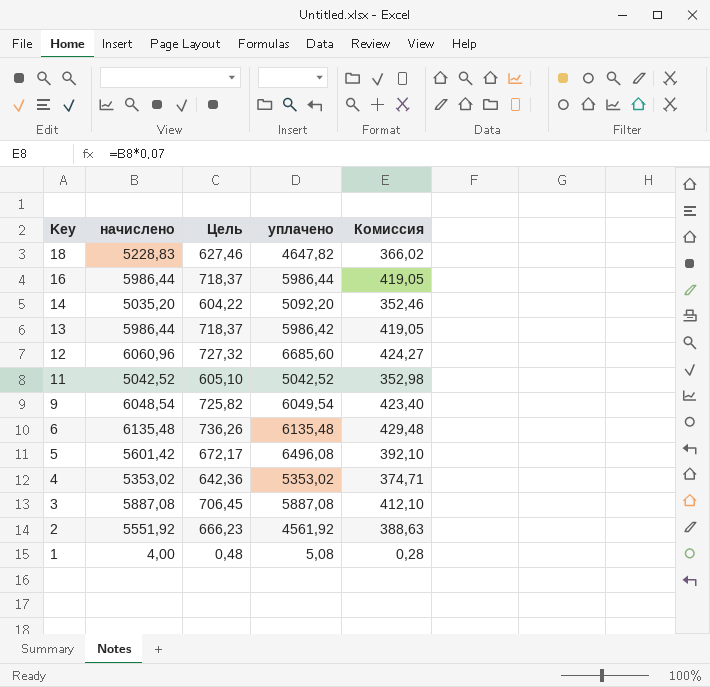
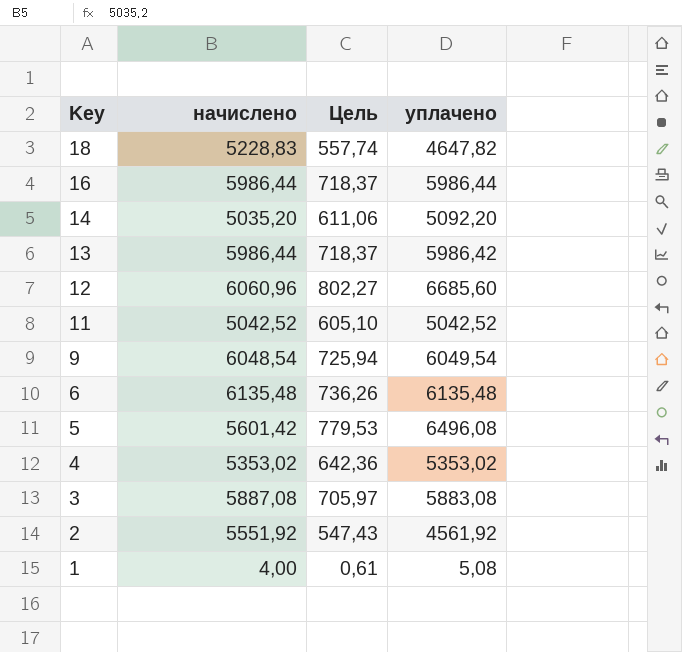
column Комиссия | formula: [начислено] * 0,07 -> none
column Цель | formula: [начислено] * 0,12 -> [уплачено] * 0,12
3 | уплачено: 5887,08 -> 5883,08

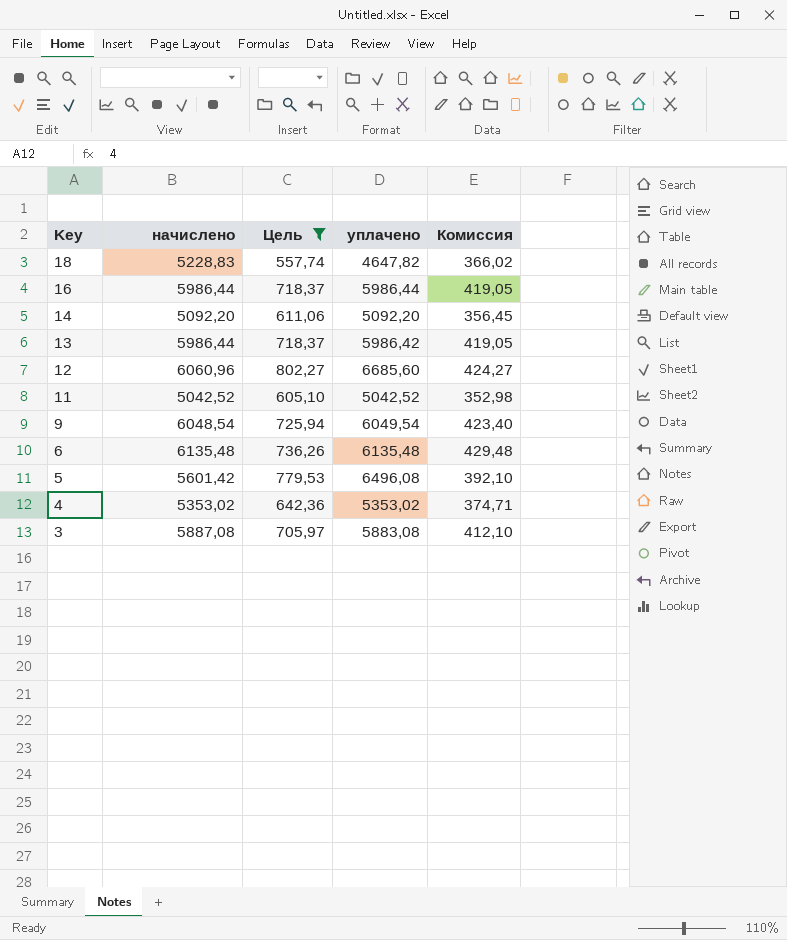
filter: none -> Цель >= 557,74
column Комиссия | formula: none -> [начислено] * 0,07
14 | начислено: 5035,20 -> 5092,20

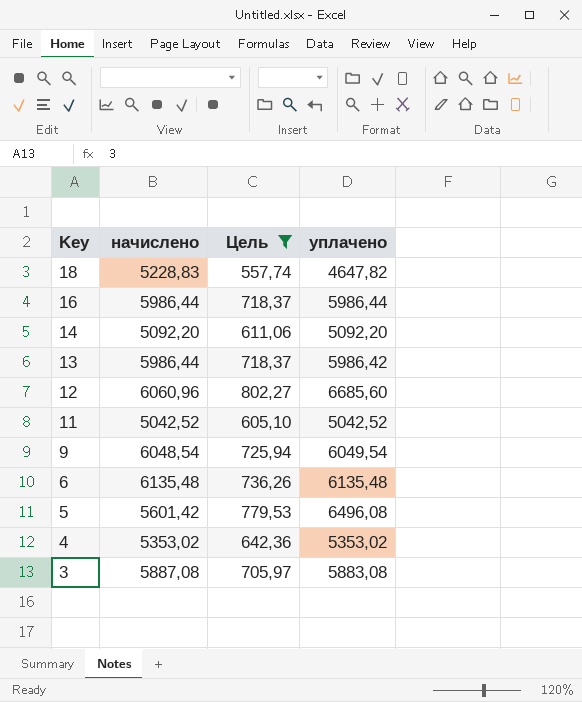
column Комиссия | formula: [начислено] * 0,07 -> none

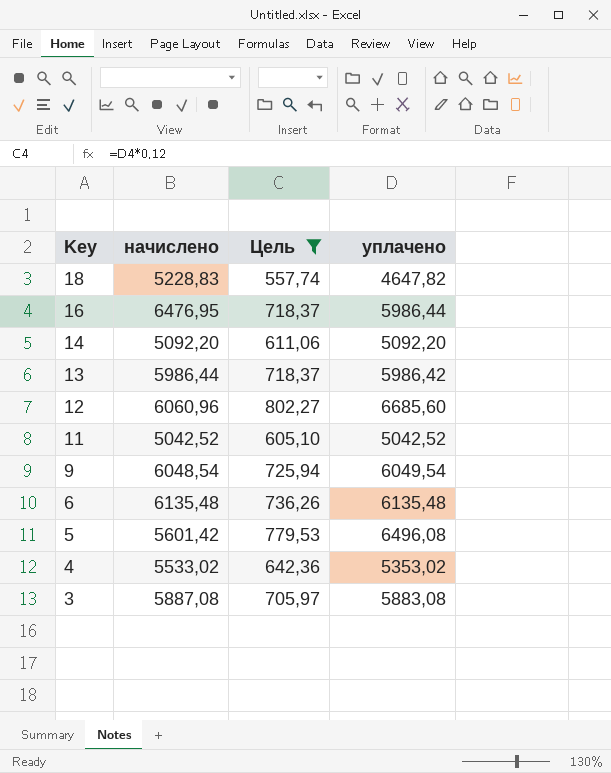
16 | начислено: 5986,44 -> 6476,95
4 | начислено: 5353,02 -> 5533,02

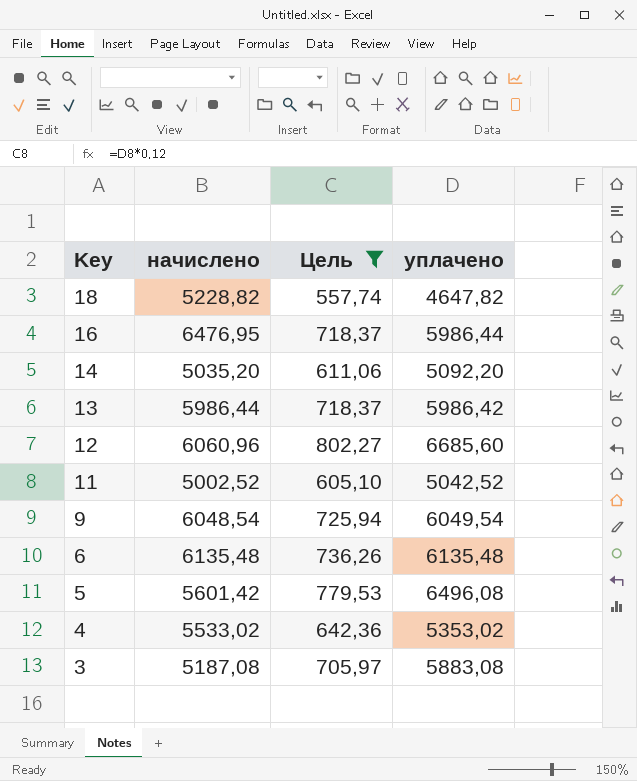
18 | начислено: 5228,83 -> 5228,82
14 | начислено: 5092,20 -> 5035,20
11 | начислено: 5042,52 -> 5002,52
3 | начислено: 5887,08 -> 5187,08

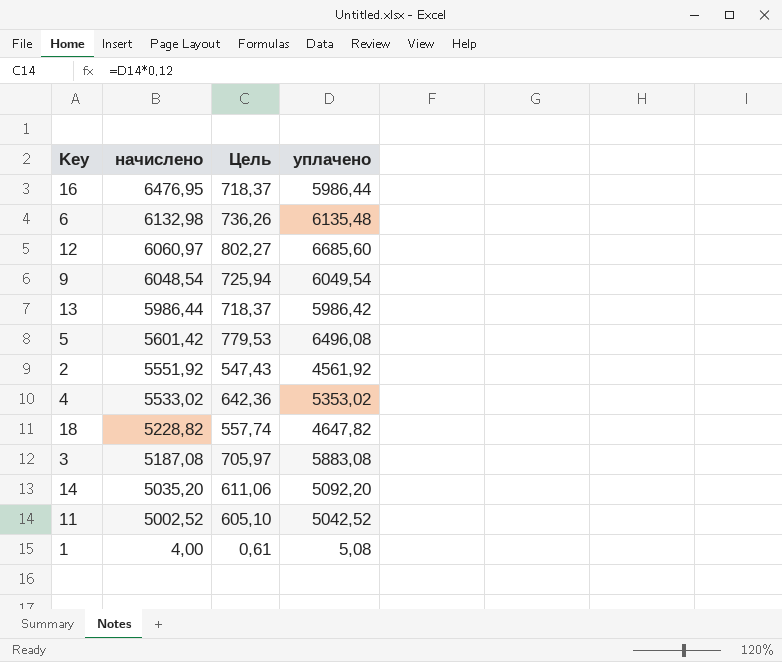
filter: Цель >= 557,74 -> none
row order: Key descending -> начислено descending
6 | начислено: 6135,48 -> 6132,98
12 | начислено: 6060,96 -> 6060,97

